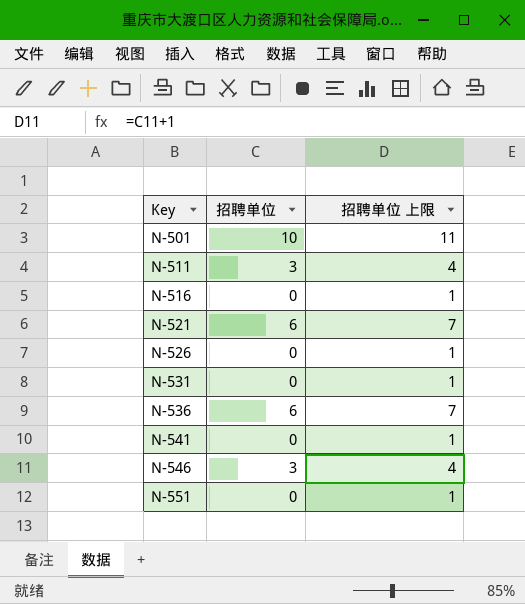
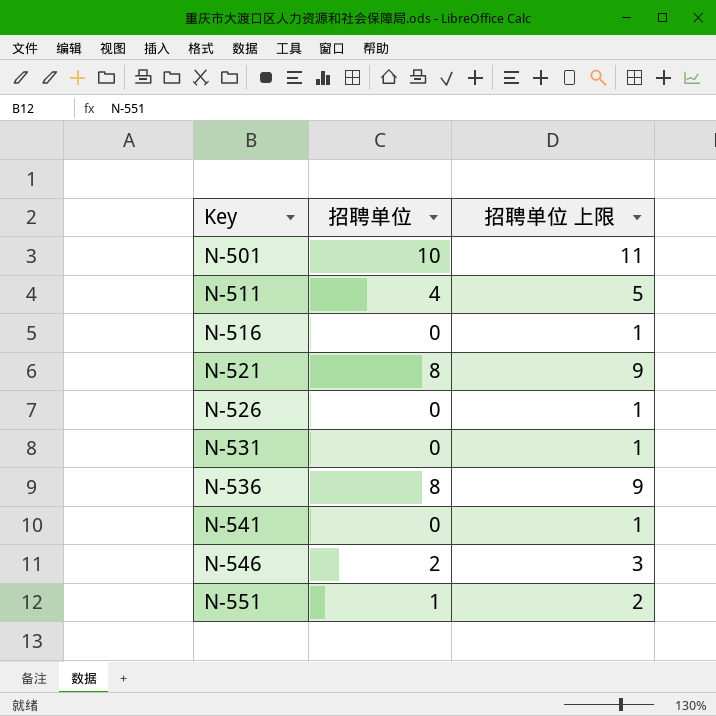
N-511 | 招聘单位: 3 -> 4
N-511 | 招聘单位 上限: 4 -> 5
N-521 | 招聘单位: 6 -> 8
N-521 | 招聘单位 上限: 7 -> 9
N-536 | 招聘单位: 6 -> 8
N-536 | 招聘单位 上限: 7 -> 9
N-546 | 招聘单位: 3 -> 2
N-546 | 招聘单位 上限: 4 -> 3
N-551 | 招聘单位: 0 -> 1
N-551 | 招聘单位 上限: 1 -> 2

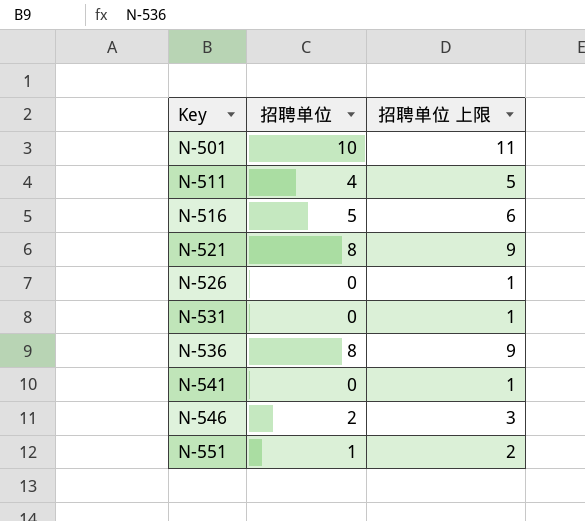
N-516 | 招聘单位: 0 -> 5
N-516 | 招聘单位 上限: 1 -> 6

